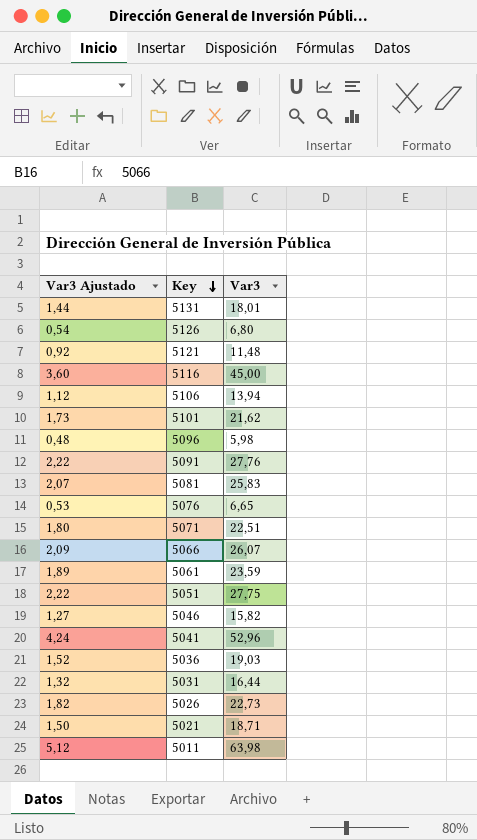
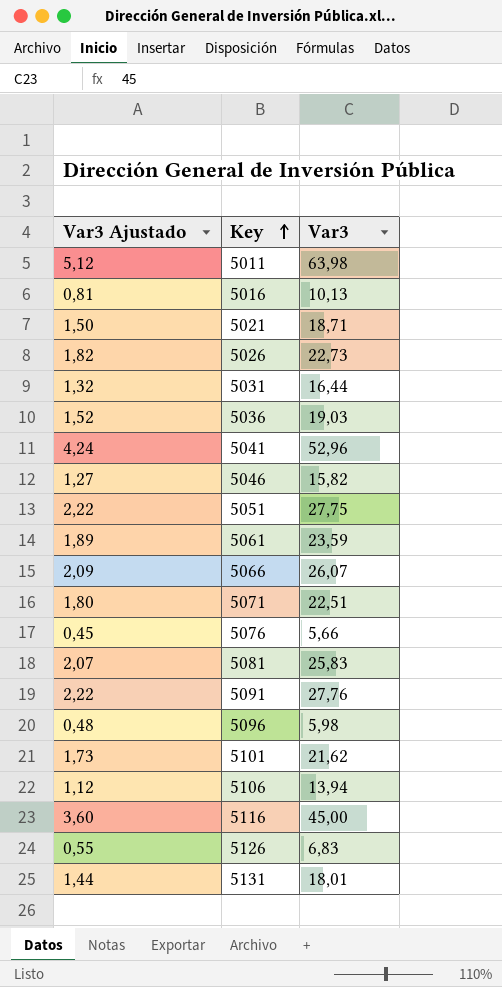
row order: Key descending -> Key ascending
row 5121: 0,92 | 11,48 -> none
row 5016: none -> 0,81 | 10,13
5076 | Var3 Ajustado: 0,53 -> 0,45
5076 | Var3: 6,65 -> 5,66
5126 | Var3 Ajustado: 0,54 -> 0,55
5126 | Var3: 6,80 -> 6,83

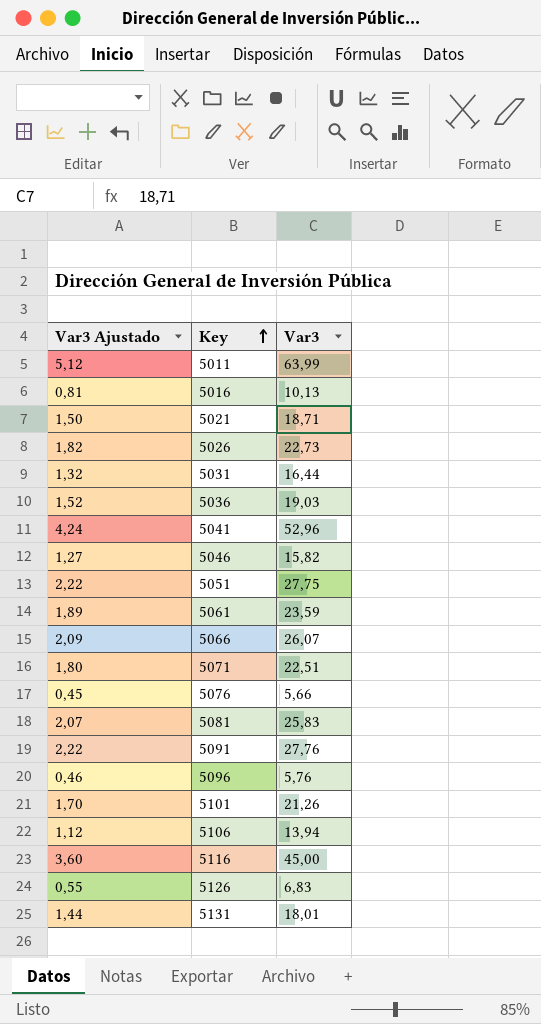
5011 | Var3: 63,98 -> 63,99
5096 | Var3 Ajustado: 0,48 -> 0,46
5096 | Var3: 5,98 -> 5,76
5101 | Var3 Ajustado: 1,73 -> 1,70
5101 | Var3: 21,62 -> 21,26

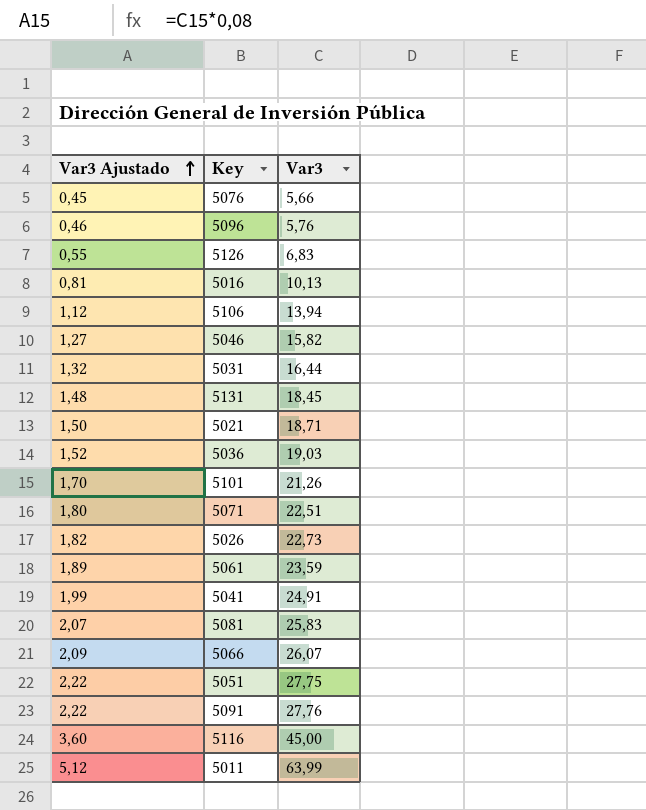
row order: Key ascending -> Var3 Ajustado ascending
5131 | Var3 Ajustado: 1,44 -> 1,48
5131 | Var3: 18,01 -> 18,45
5041 | Var3 Ajustado: 4,24 -> 1,99
5041 | Var3: 52,96 -> 24,91

